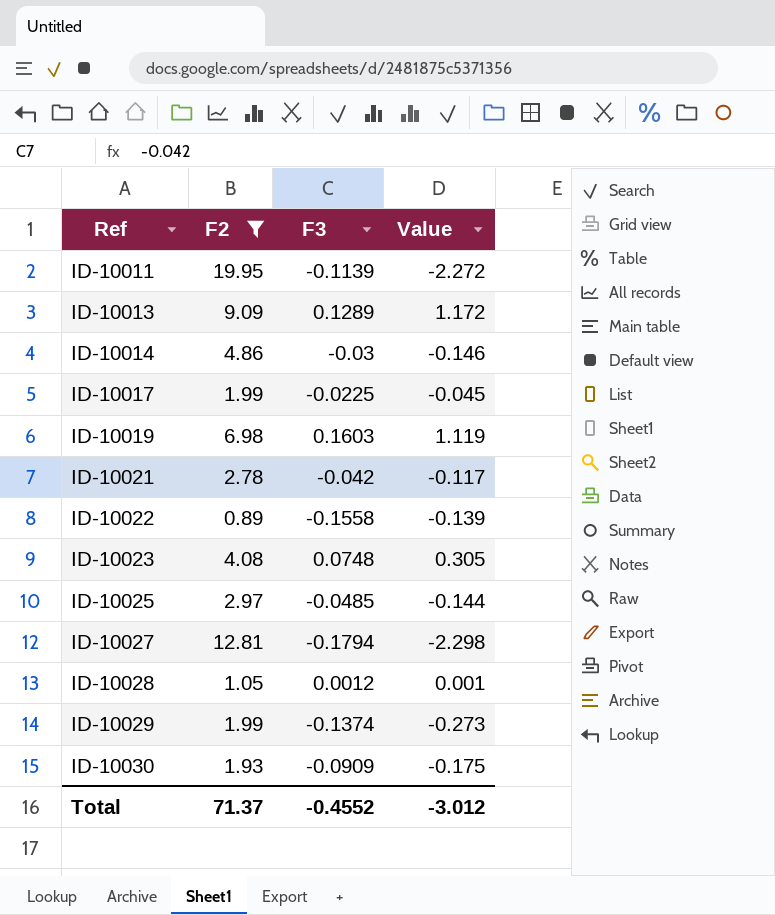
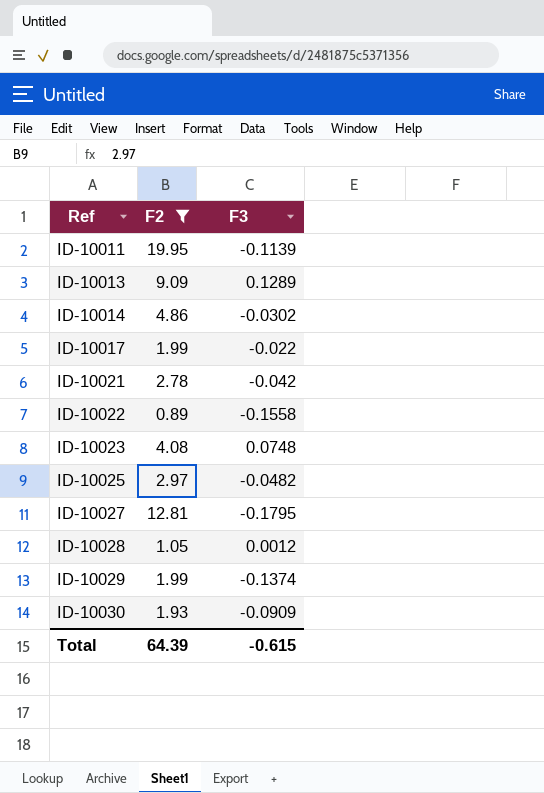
column Value | formula: [F2] * [F3] -> none
row ID-10019: 6.98 | 0.1603 | 1.119 -> none
ID-10014 | F3: -0.03 -> -0.0302
ID-10017 | F3: -0.0225 -> -0.022
ID-10025 | F3: -0.0485 -> -0.0482
ID-10027 | F3: -0.1794 -> -0.1795
Total | F2: 71.37 -> 64.39
Total | F3: -0.4552 -> -0.615

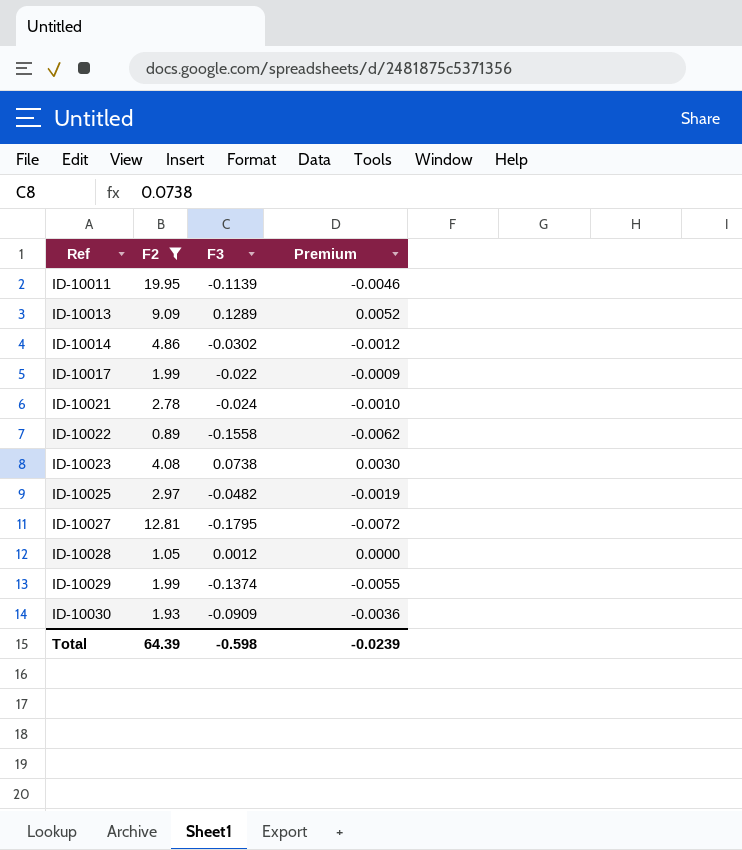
column Premium | formula: none -> [F3] * 0.04
ID-10021 | F3: -0.042 -> -0.024
ID-10023 | F3: 0.0748 -> 0.0738
Total | F3: -0.615 -> -0.598

